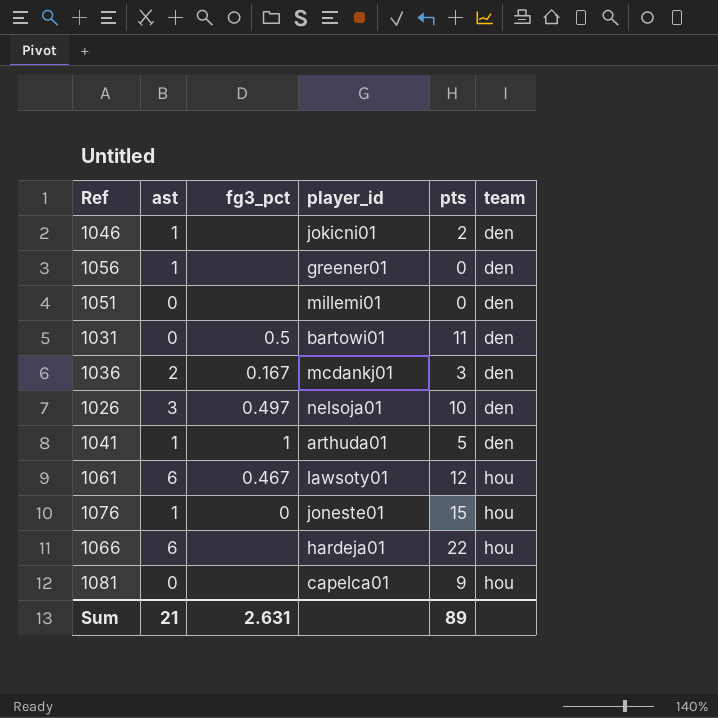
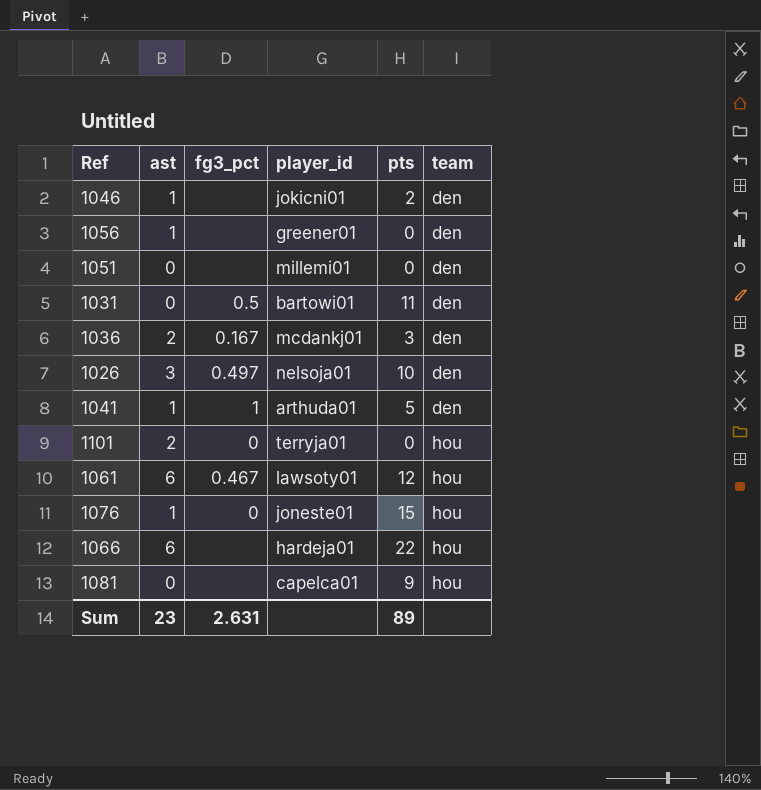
row 1101: none -> 2 | 0 | terryja01 | 0 | hou
Sum | ast: 21 -> 23

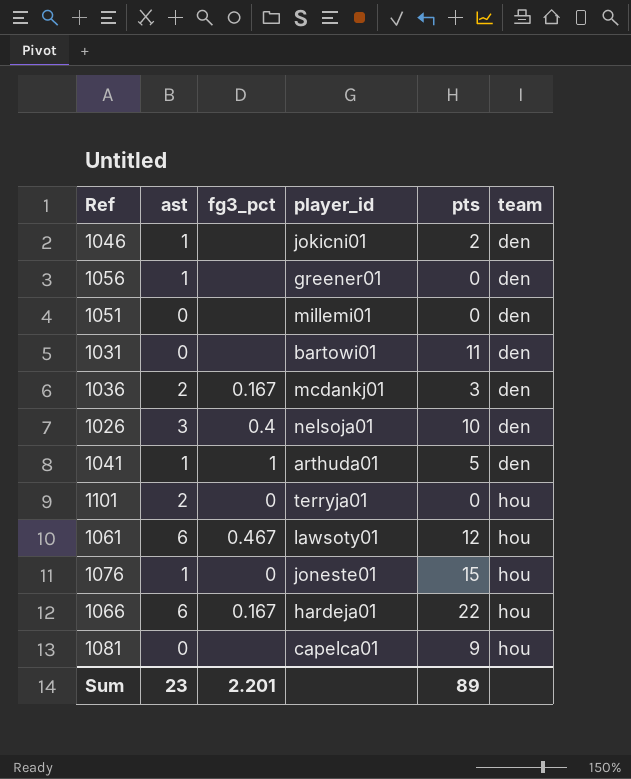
1031 | fg3_pct: 0.5 -> none
1026 | fg3_pct: 0.497 -> 0.4
1066 | fg3_pct: none -> 0.167
Sum | fg3_pct: 2.631 -> 2.201

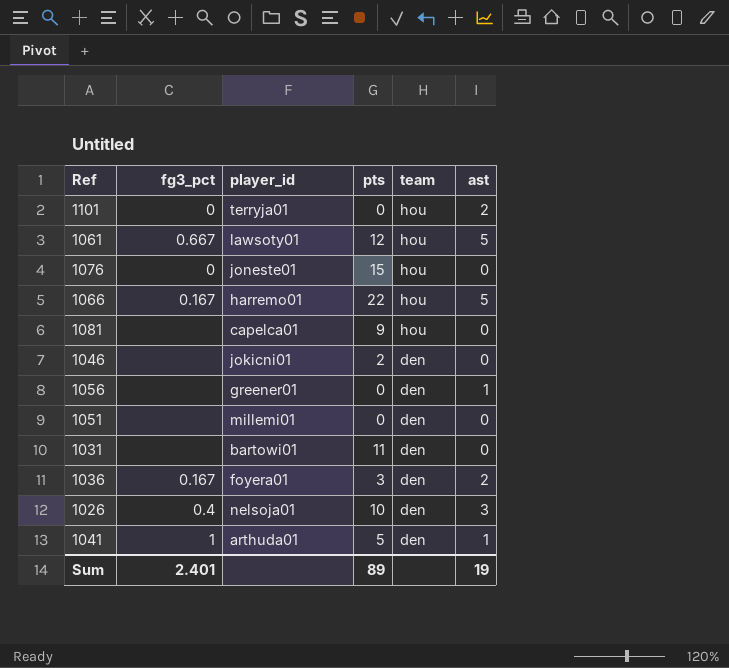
row order: team ascending -> team descending
column ast | position: 2 -> 6
1061 | fg3_pct: 0.467 -> 0.667
1061 | ast: 6 -> 5
1076 | ast: 1 -> 0
1066 | player_id: hardeja01 -> harremo01
1066 | ast: 6 -> 5
1046 | ast: 1 -> 0
1036 | player_id: mcdankj01 -> foyera01
Sum | fg3_pct: 2.201 -> 2.401
Sum | ast: 23 -> 19

